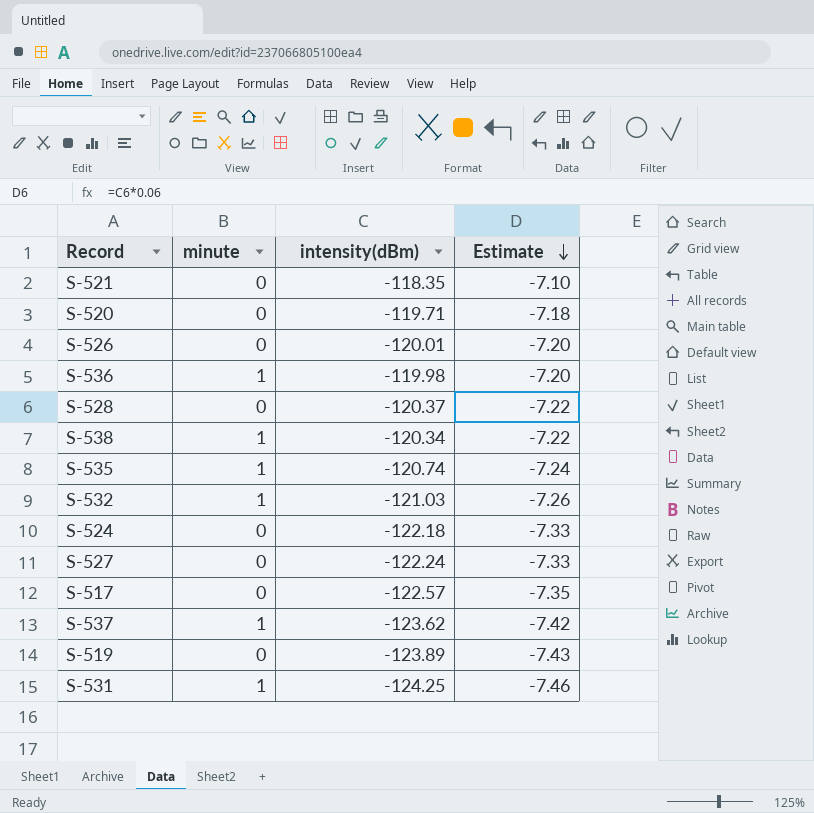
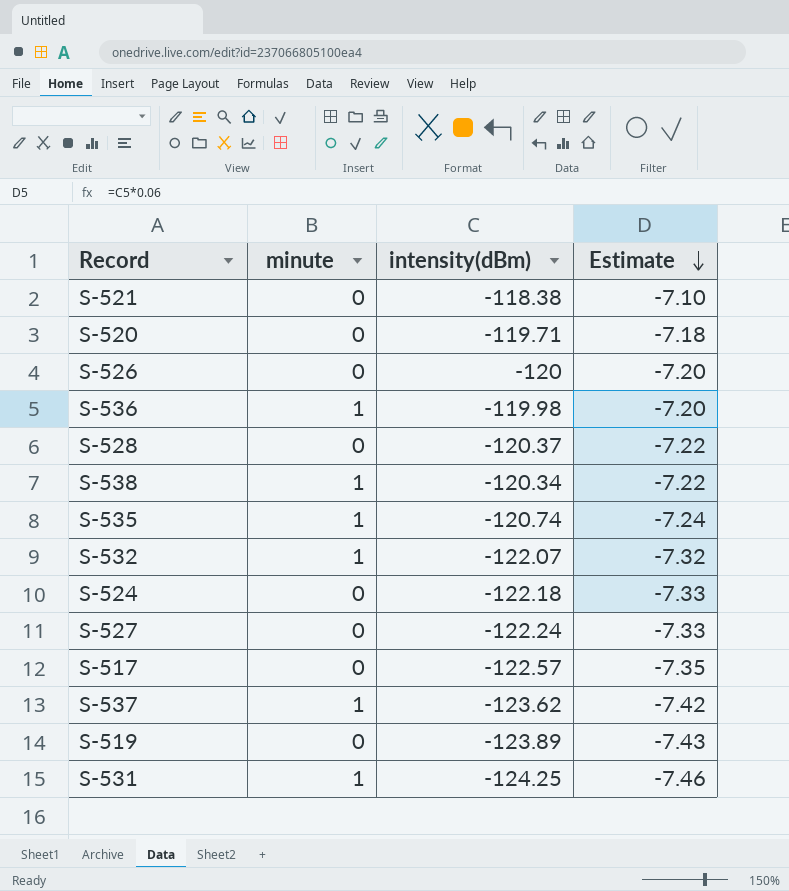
S-521 | intensity(dBm): -118.35 -> -118.38
S-526 | intensity(dBm): -120.01 -> -120
S-532 | intensity(dBm): -121.03 -> -122.07
S-532 | Estimate: -7.26 -> -7.32

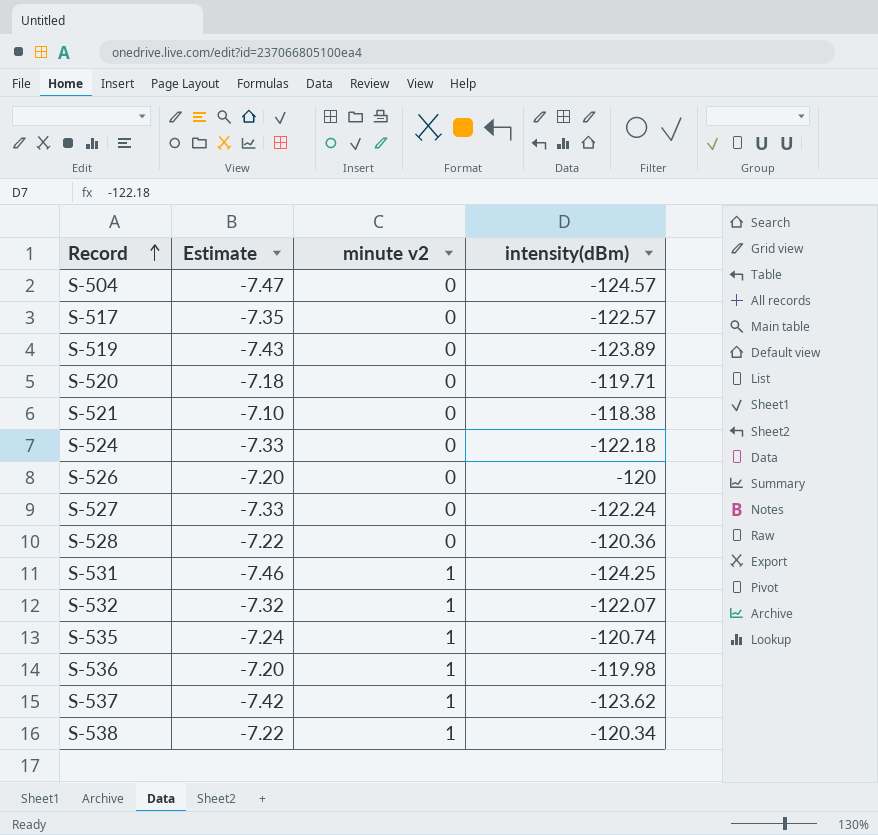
row order: Estimate descending -> Record ascending
column Estimate | position: 4 -> 2
column name: minute -> minute v2
row S-504: none -> -7.47 | 0 | -124.57
S-528 | intensity(dBm): -120.37 -> -120.36

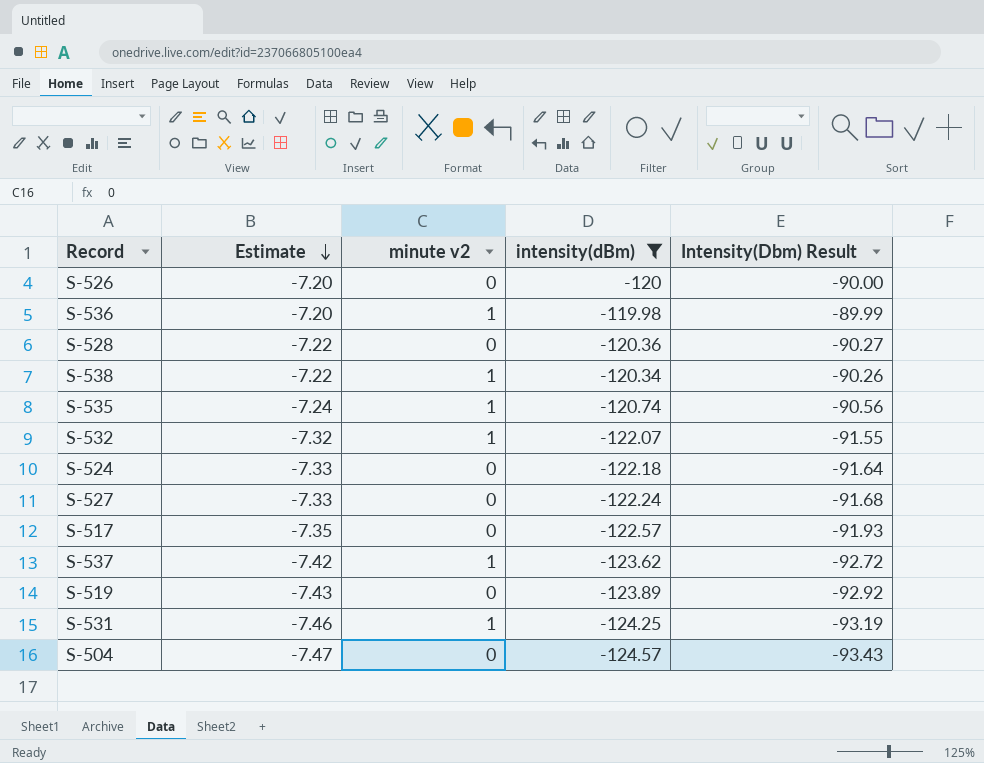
filter: none -> intensity(dBm) <= -119.98
row order: Record ascending -> Estimate descending
column Intensity(Dbm) Result | formula: none -> [intensity(dBm)] * 0.75

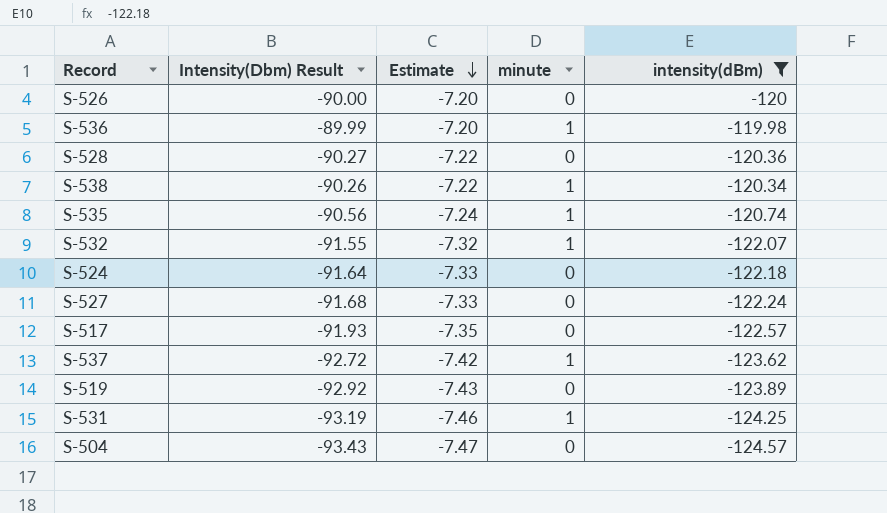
column Intensity(Dbm) Result | position: 5 -> 2
column name: minute v2 -> minute

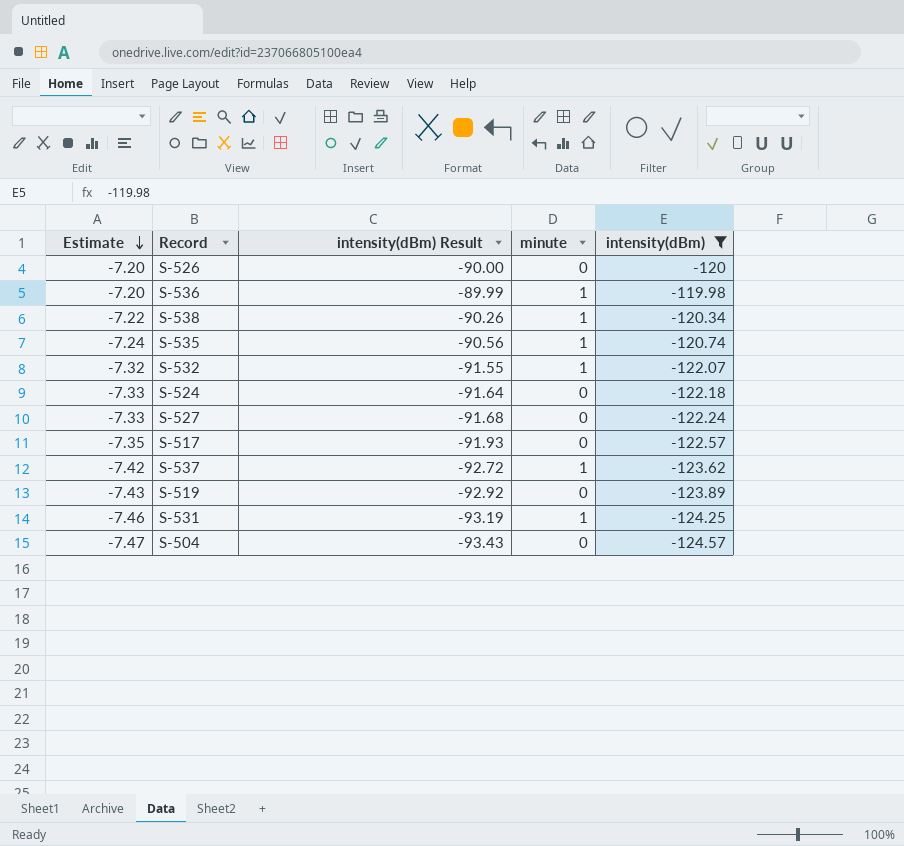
column Estimate | position: 3 -> 1
column name: Intensity(Dbm) Result -> intensity(dBm) Result
row S-528: -90.27 | -7.22 | 0 | -120.36 -> none

